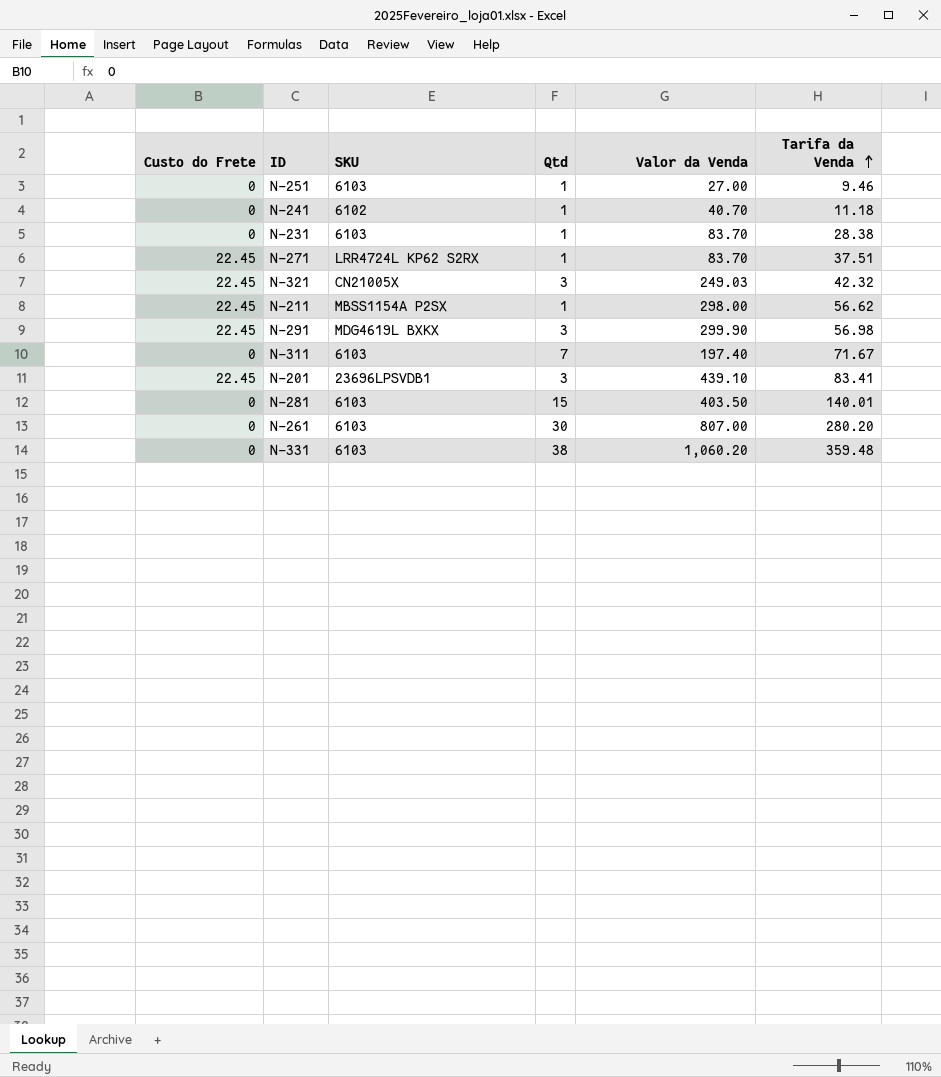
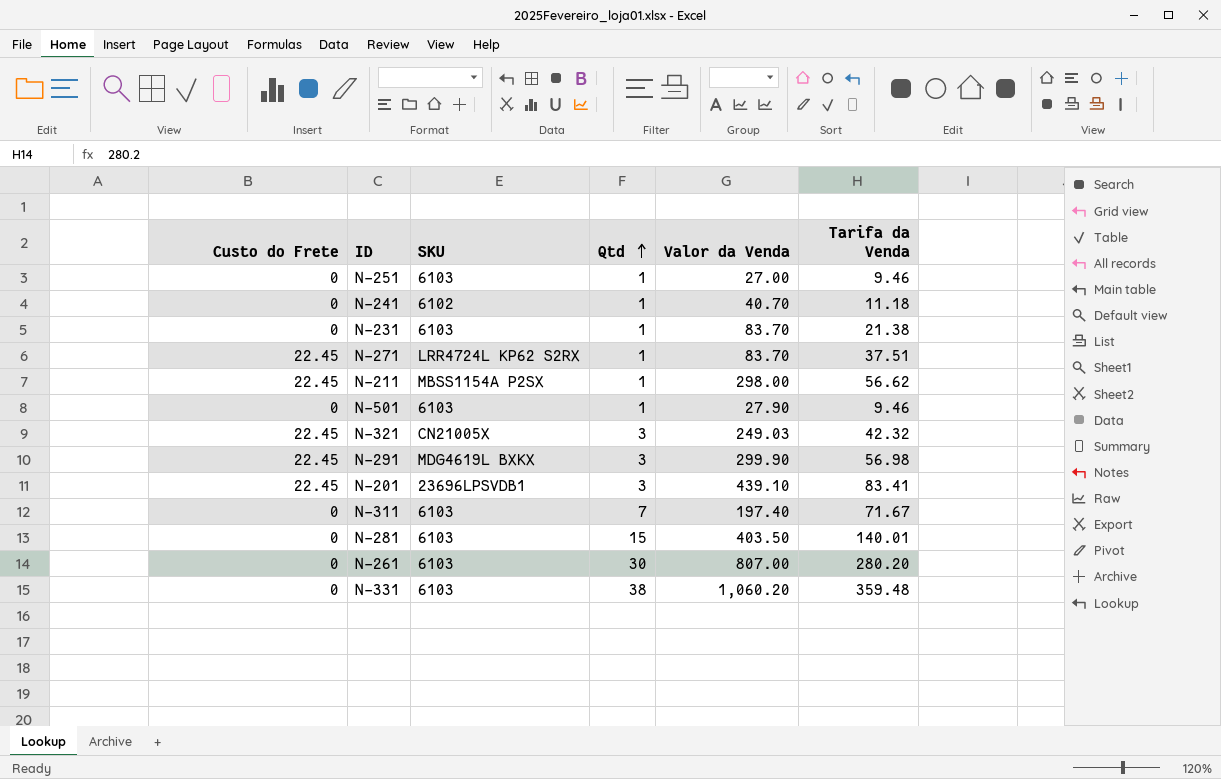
row order: Tarifa da Venda ascending -> Qtd ascending
N-231 | Tarifa da Venda: 28.38 -> 21.38
row N-501: none -> 0 | 6103 | 1 | 27.90 | 9.46

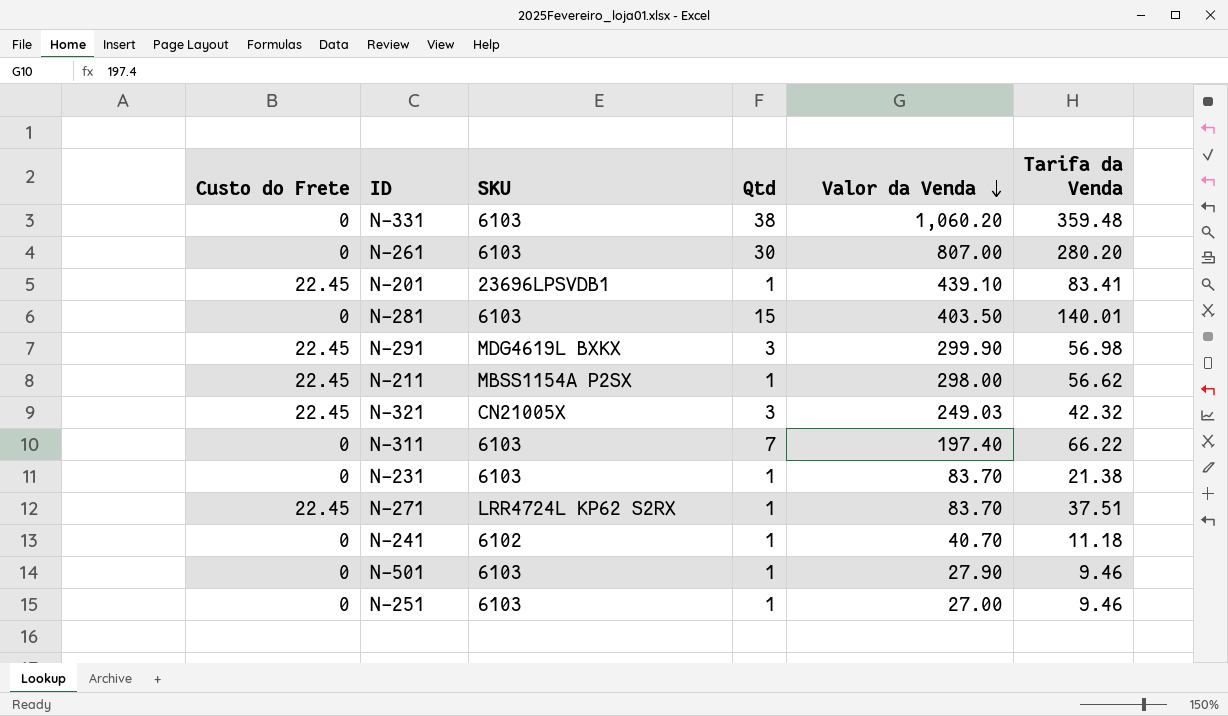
row order: Qtd ascending -> Valor da Venda descending
N-201 | Qtd: 3 -> 1
N-311 | Tarifa da Venda: 71.67 -> 66.22

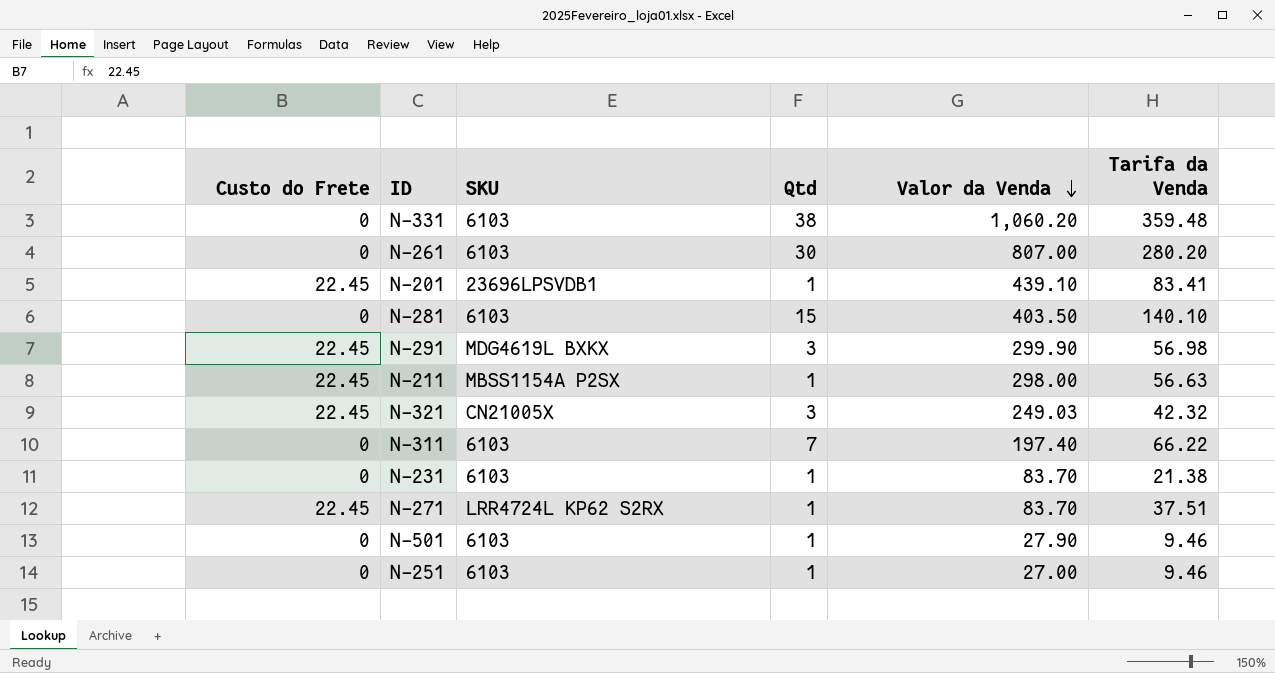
row N-241: 0 | 6102 | 1 | 40.70 | 11.18 -> none
N-281 | Tarifa da Venda: 140.01 -> 140.10
N-211 | Tarifa da Venda: 56.62 -> 56.63

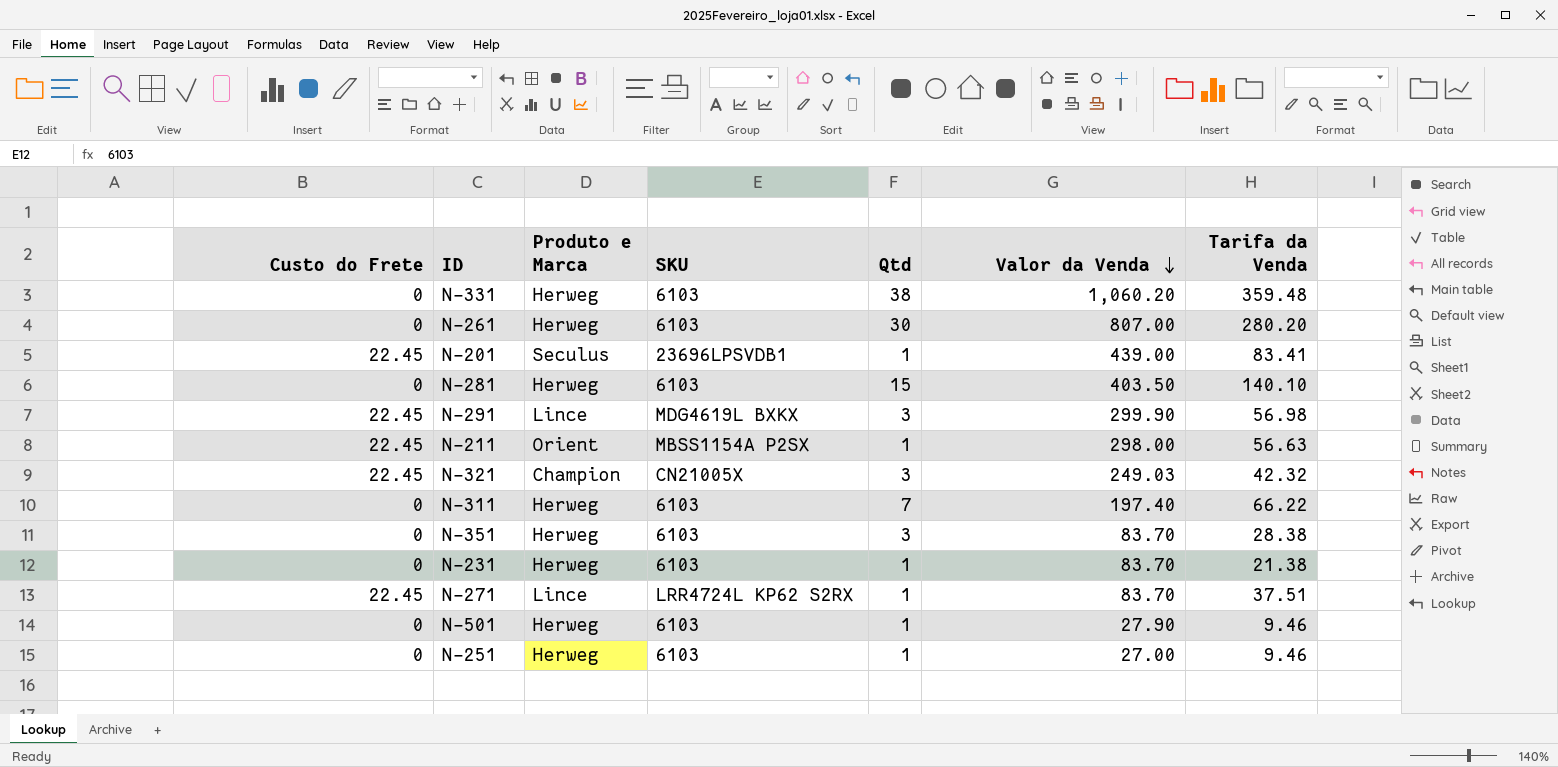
column Produto e Marca | position: none -> 3
N-201 | Valor da Venda: 439.10 -> 439.00
row N-351: none -> 0 | Herweg | 6103 | 3 | 83.70 | 28.38

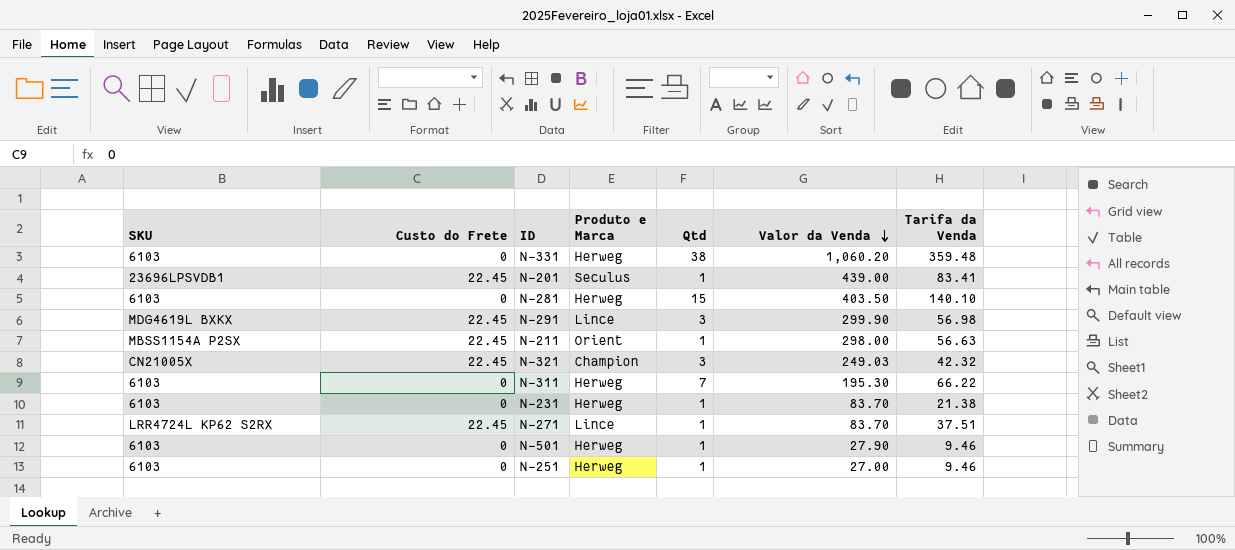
column SKU | position: 4 -> 1
row N-261: 0 | Herweg | 6103 | 30 | 807.00 | 280.20 -> none
row N-351: 0 | Herweg | 6103 | 3 | 83.70 | 28.38 -> none
N-311 | Valor da Venda: 197.40 -> 195.30

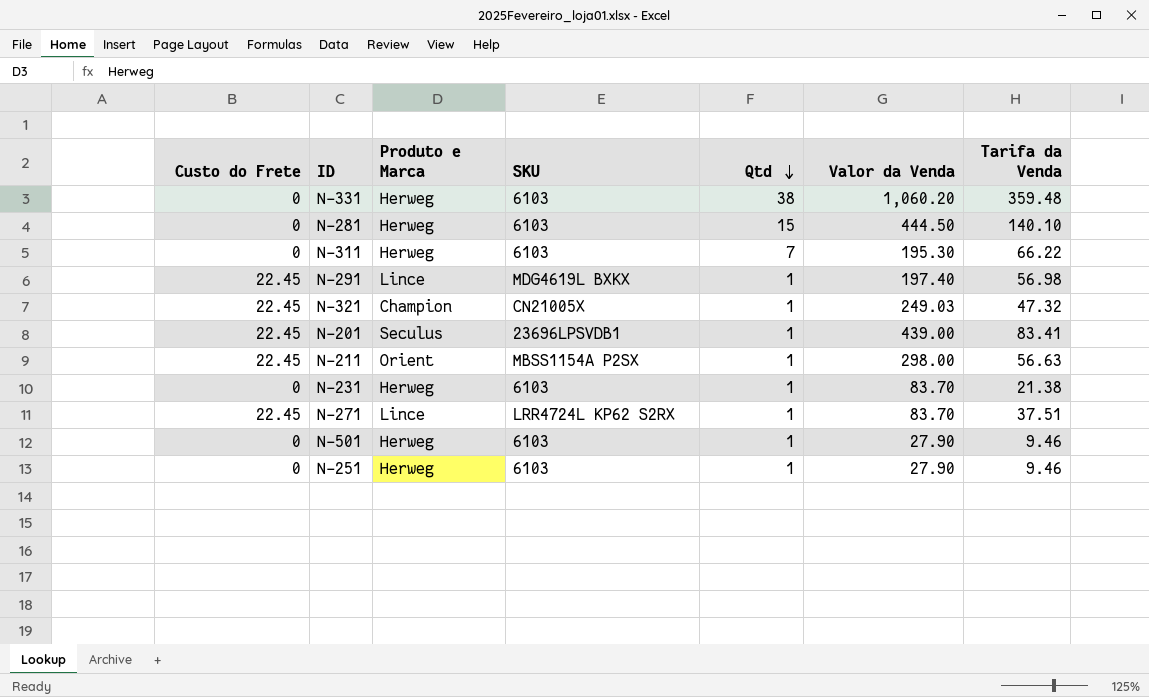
row order: Valor da Venda descending -> Qtd descending
column SKU | position: 1 -> 4
N-281 | Valor da Venda: 403.50 -> 444.50
N-291 | Qtd: 3 -> 1
N-291 | Valor da Venda: 299.90 -> 197.40
N-321 | Qtd: 3 -> 1
N-321 | Tarifa da Venda: 42.32 -> 47.32
N-251 | Valor da Venda: 27.00 -> 27.90

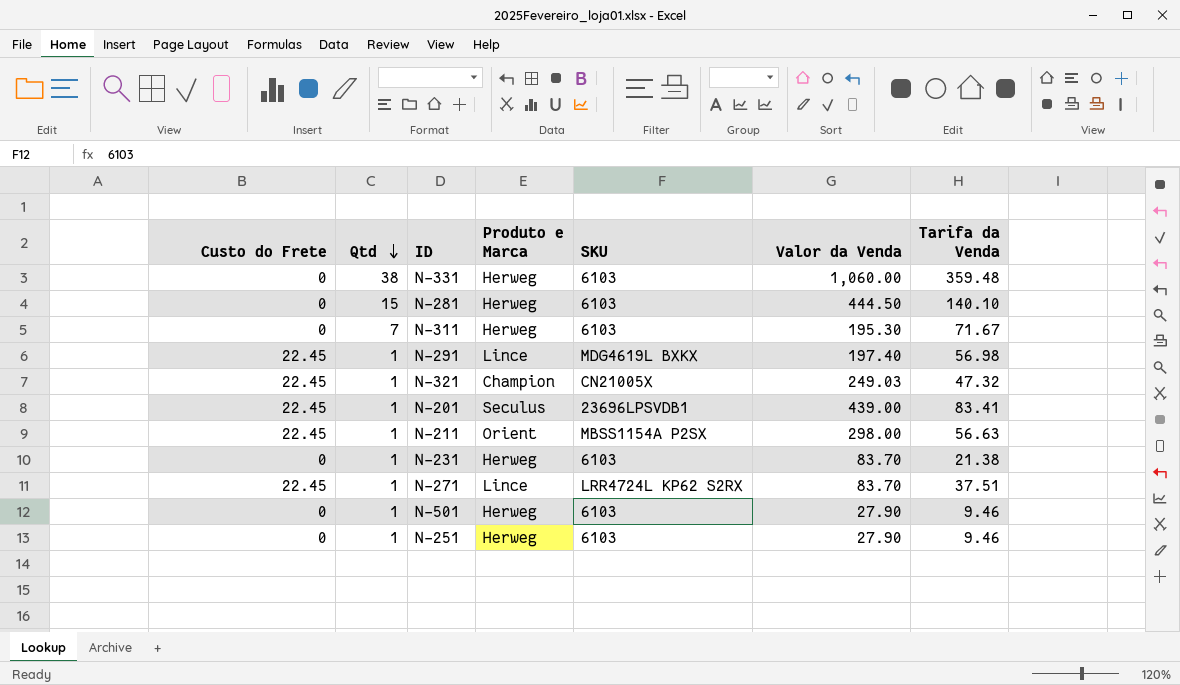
column Qtd | position: 5 -> 2
N-331 | Valor da Venda: 1,060.20 -> 1,060.00
N-311 | Tarifa da Venda: 66.22 -> 71.67

